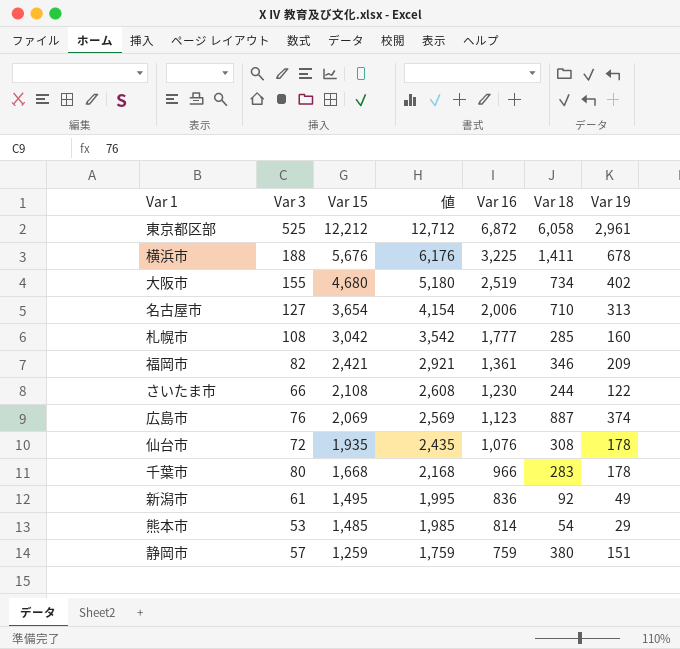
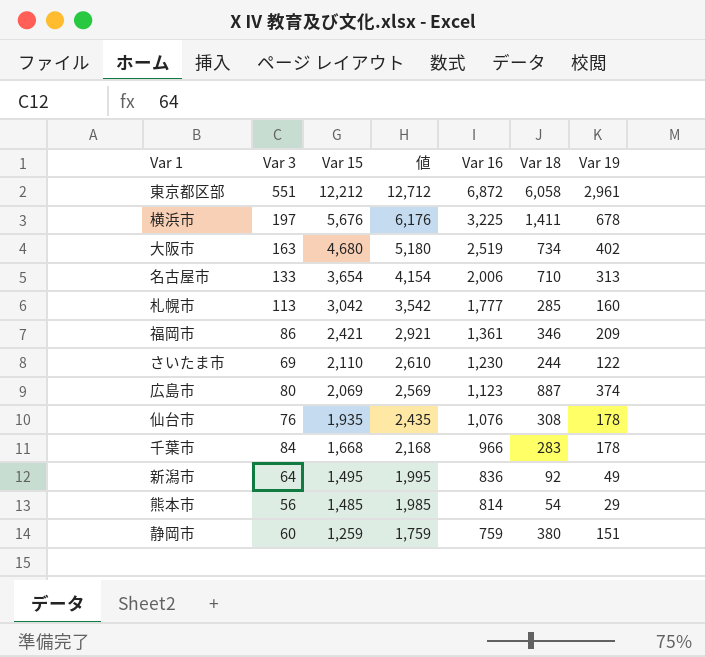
東京都区部 | Var 3: 525 -> 551
横浜市 | Var 3: 188 -> 197
大阪市 | Var 3: 155 -> 163
名古屋市 | Var 3: 127 -> 133
札幌市 | Var 3: 108 -> 113
福岡市 | Var 3: 82 -> 86
さいたま市 | Var 3: 66 -> 69
さいたま市 | Var 15: 2,108 -> 2,110
さいたま市 | 値: 2,608 -> 2,610
広島市 | Var 3: 76 -> 80
仙台市 | Var 3: 72 -> 76
千葉市 | Var 3: 80 -> 84
新潟市 | Var 3: 61 -> 64
熊本市 | Var 3: 53 -> 56
静岡市 | Var 3: 57 -> 60

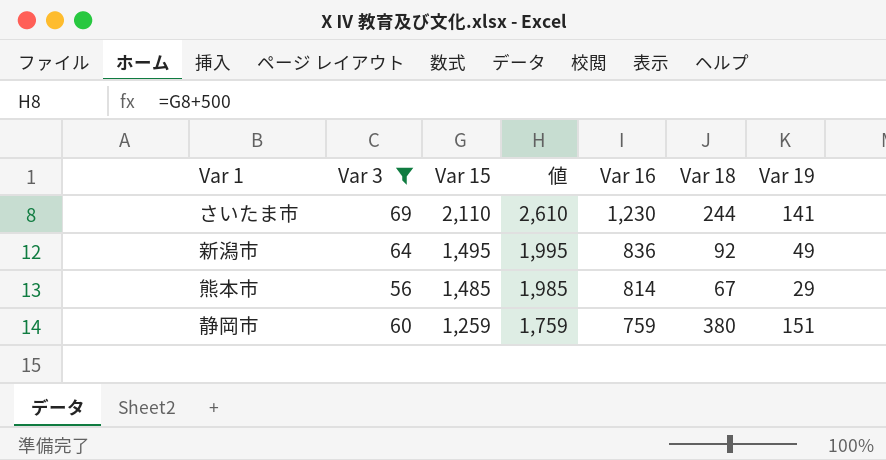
filter: none -> Var 3 <= 69
さいたま市 | Var 19: 122 -> 141
熊本市 | Var 18: 54 -> 67

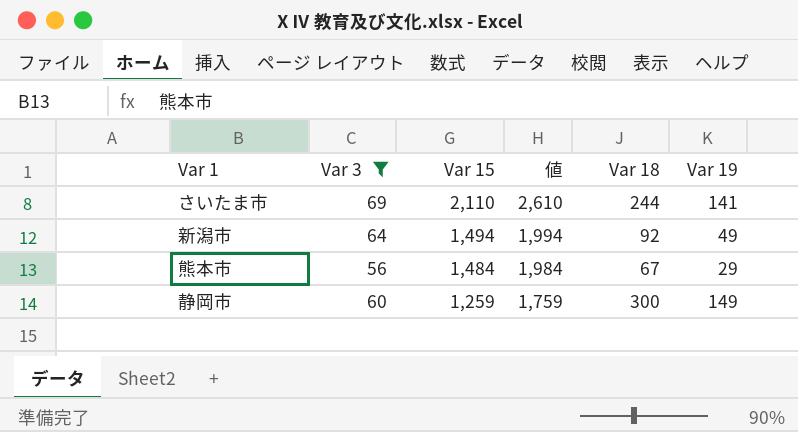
column Var 16 | position: 5 -> none
新潟市 | Var 15: 1,495 -> 1,494
新潟市 | 値: 1,995 -> 1,994
熊本市 | Var 15: 1,485 -> 1,484
熊本市 | 値: 1,985 -> 1,984
静岡市 | Var 18: 380 -> 300
静岡市 | Var 19: 151 -> 149

